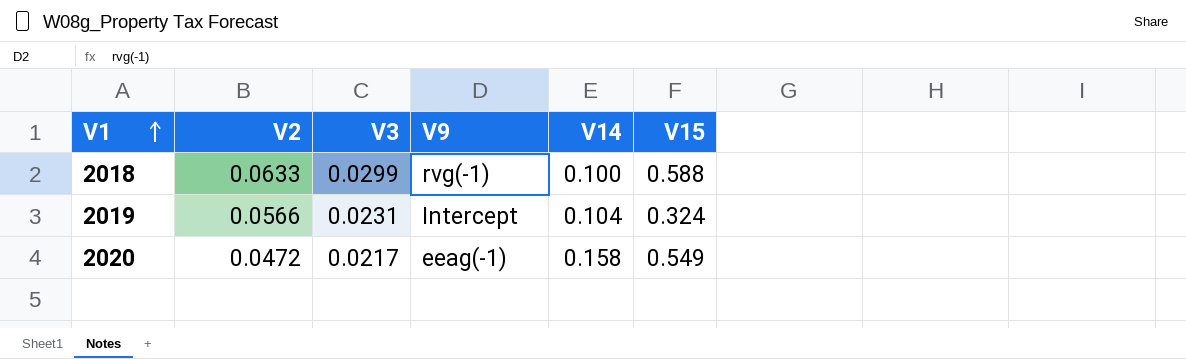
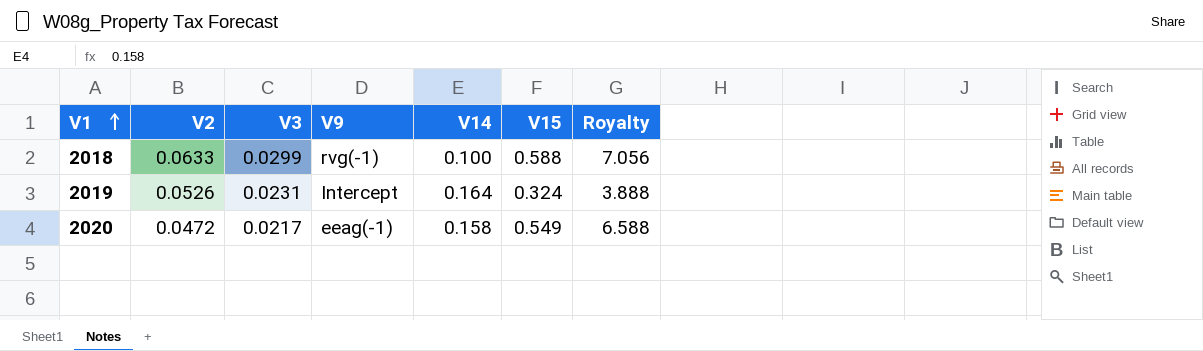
column Royalty | formula: none -> [V15] * 12
2019 | V2: 0.0566 -> 0.0526
2019 | V14: 0.104 -> 0.164

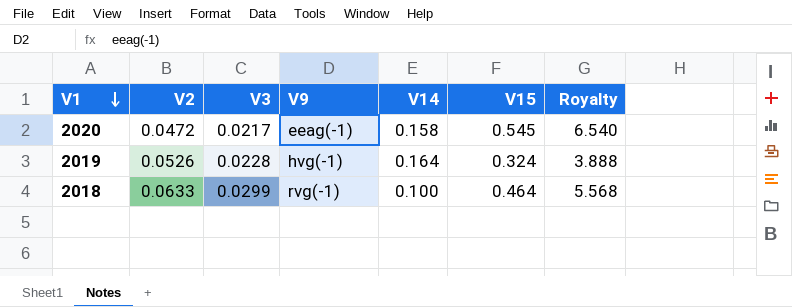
row order: V1 ascending -> V1 descending
2020 | V15: 0.549 -> 0.545
2020 | Royalty: 6.588 -> 6.540
2019 | V3: 0.0231 -> 0.0228
2019 | V9: Intercept -> hvg(-1)
2018 | V15: 0.588 -> 0.464
2018 | Royalty: 7.056 -> 5.568

